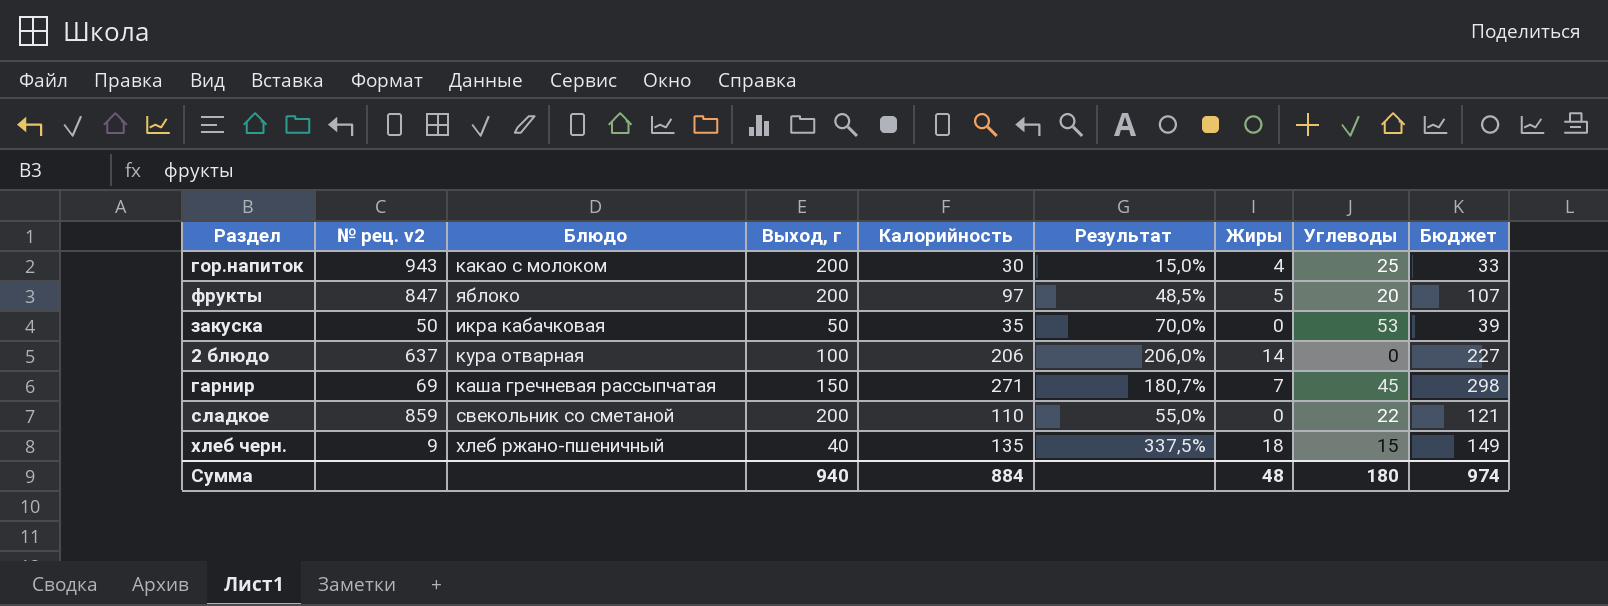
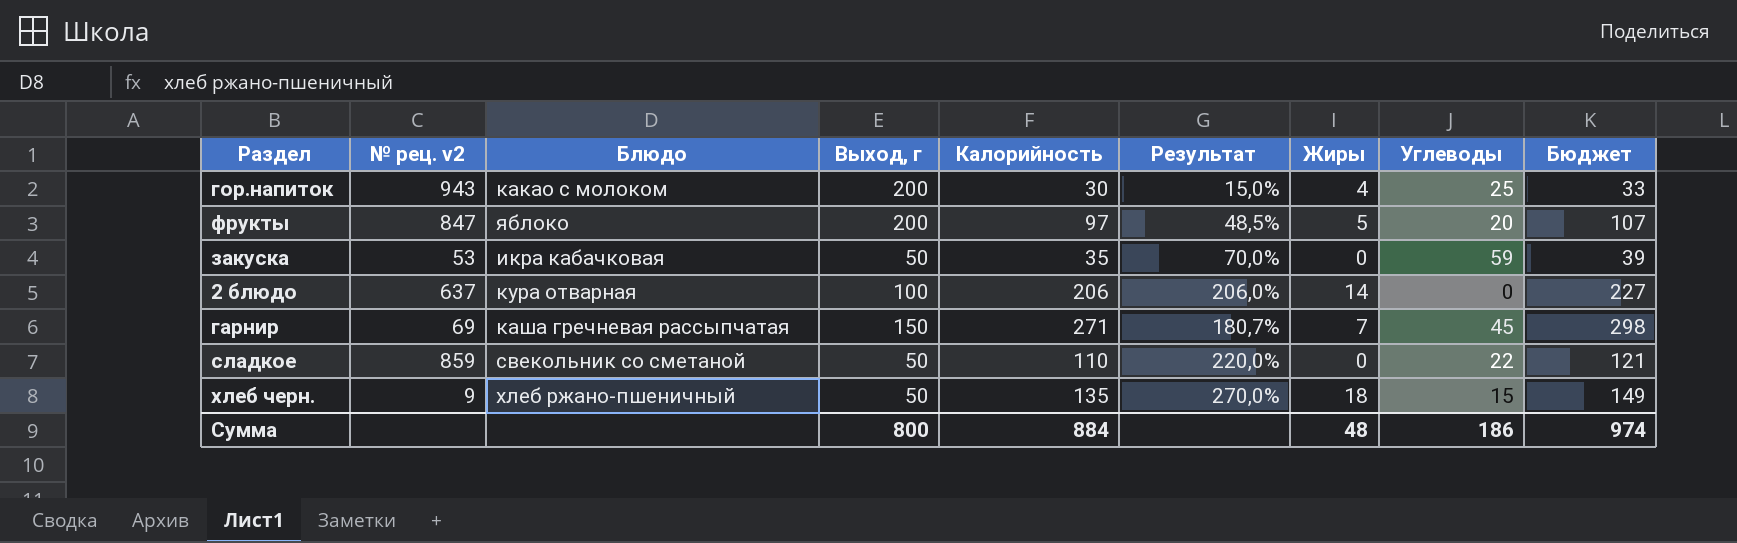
закуска | № рец. v2: 50 -> 53
закуска | Углеводы: 53 -> 59
сладкое | Выход, г: 200 -> 50
сладкое | Результат: 55,0% -> 220,0%
хлеб черн. | Выход, г: 40 -> 50
хлеб черн. | Результат: 337,5% -> 270,0%
Сумма | Выход, г: 940 -> 800
Сумма | Углеводы: 180 -> 186

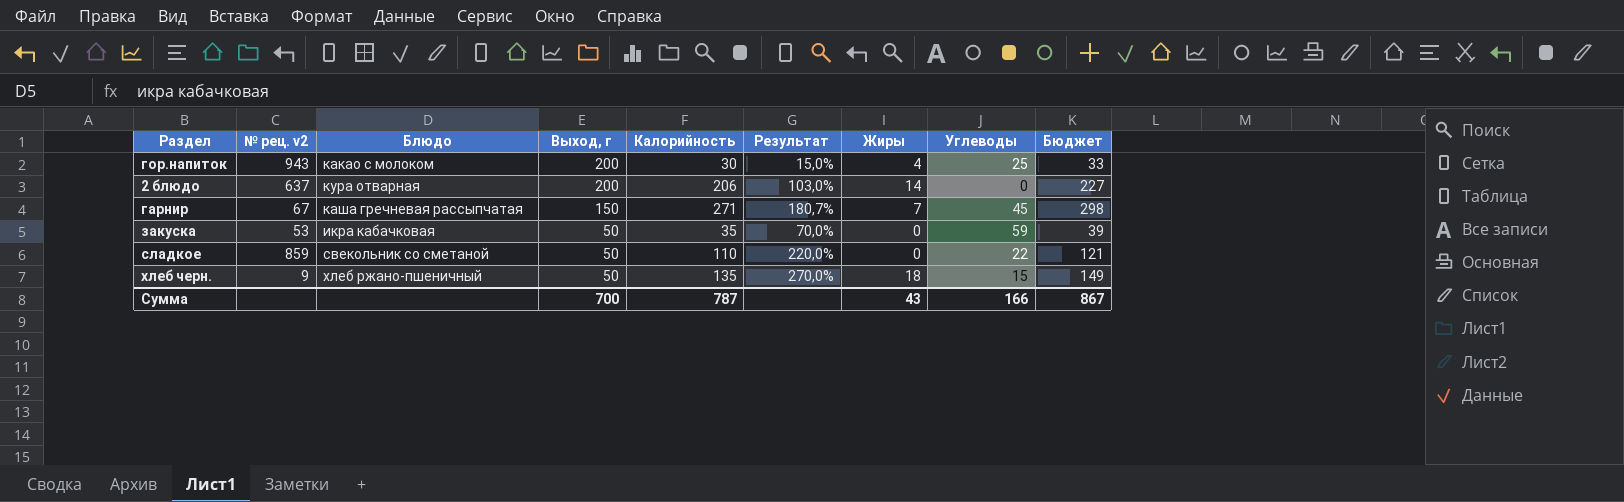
row order: none -> Выход, г descending
row фрукты: 847 | яблоко | 200 | 97 | 48,5% | 5 | 20 | 107 -> none
2 блюдо | Выход, г: 100 -> 200
2 блюдо | Результат: 206,0% -> 103,0%
гарнир | № рец. v2: 69 -> 67
Сумма | Выход, г: 800 -> 700
Сумма | Калорийность: 884 -> 787
Сумма | Жиры: 48 -> 43
Сумма | Углеводы: 186 -> 166
Сумма | Бюджет: 974 -> 867

